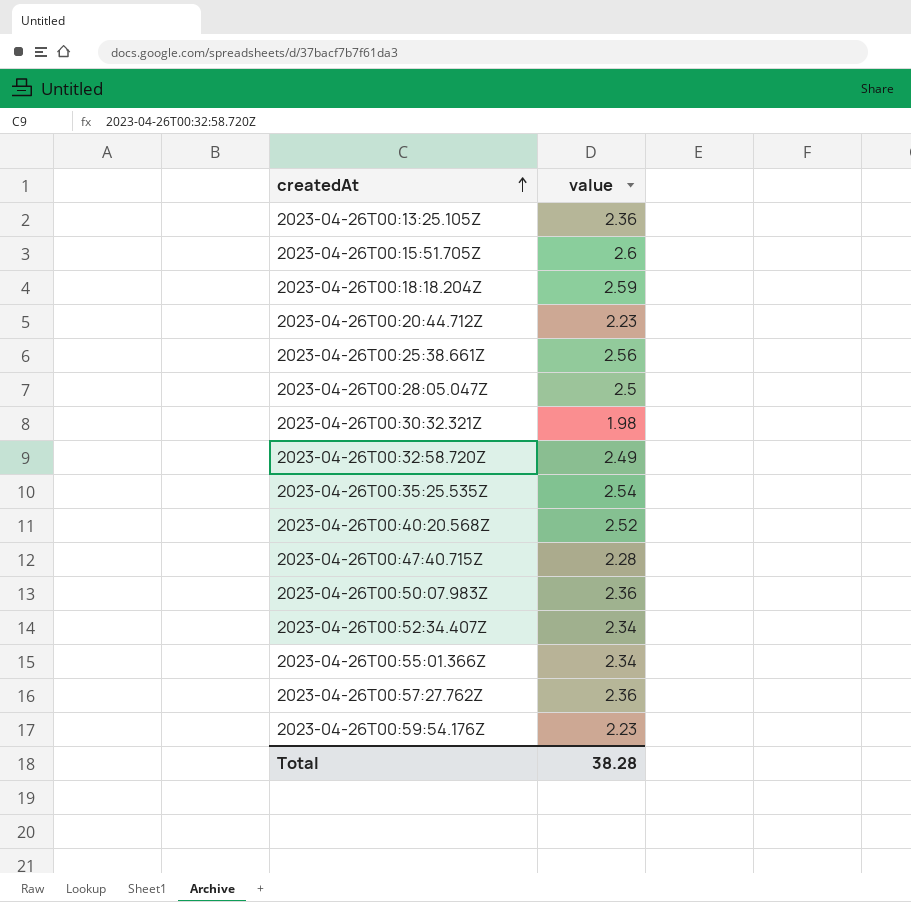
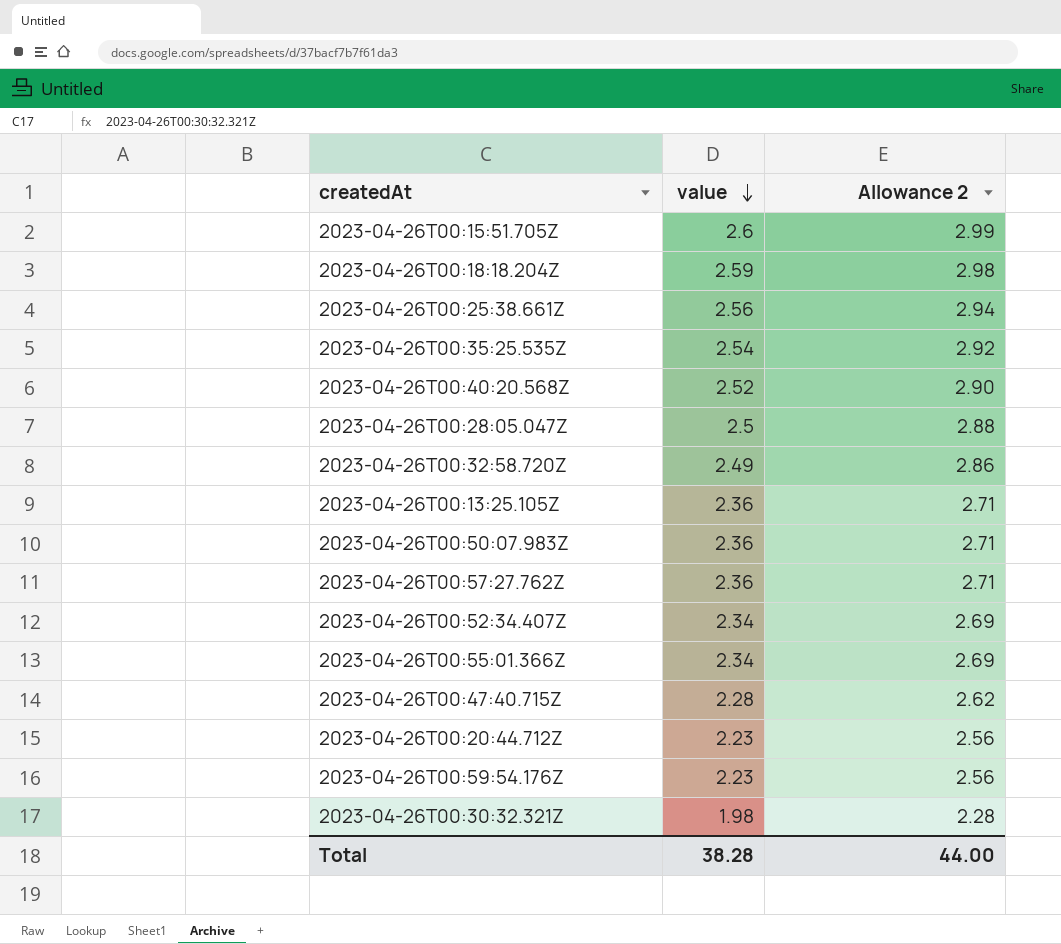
row order: createdAt ascending -> value descending
column Allowance 2 | formula: none -> [value] * 1.15

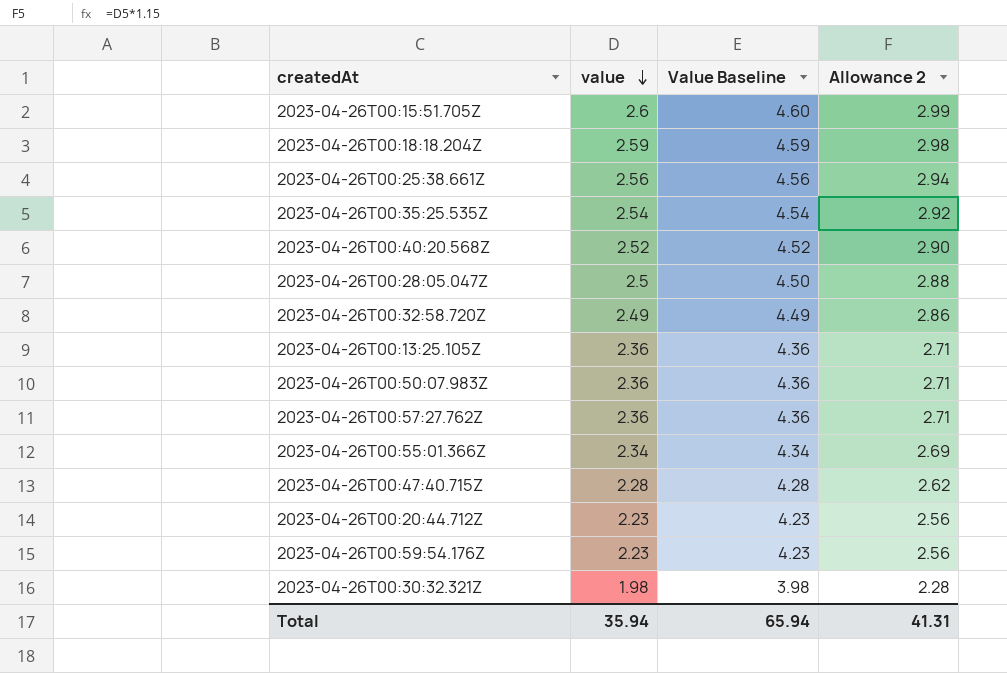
column Value Baseline | formula: none -> [value] + 2
row 2023-04-26T00:52:34.407Z: 2.34 | 2.69 -> none
Total | value: 38.28 -> 35.94
Total | Allowance 2: 44.00 -> 41.31

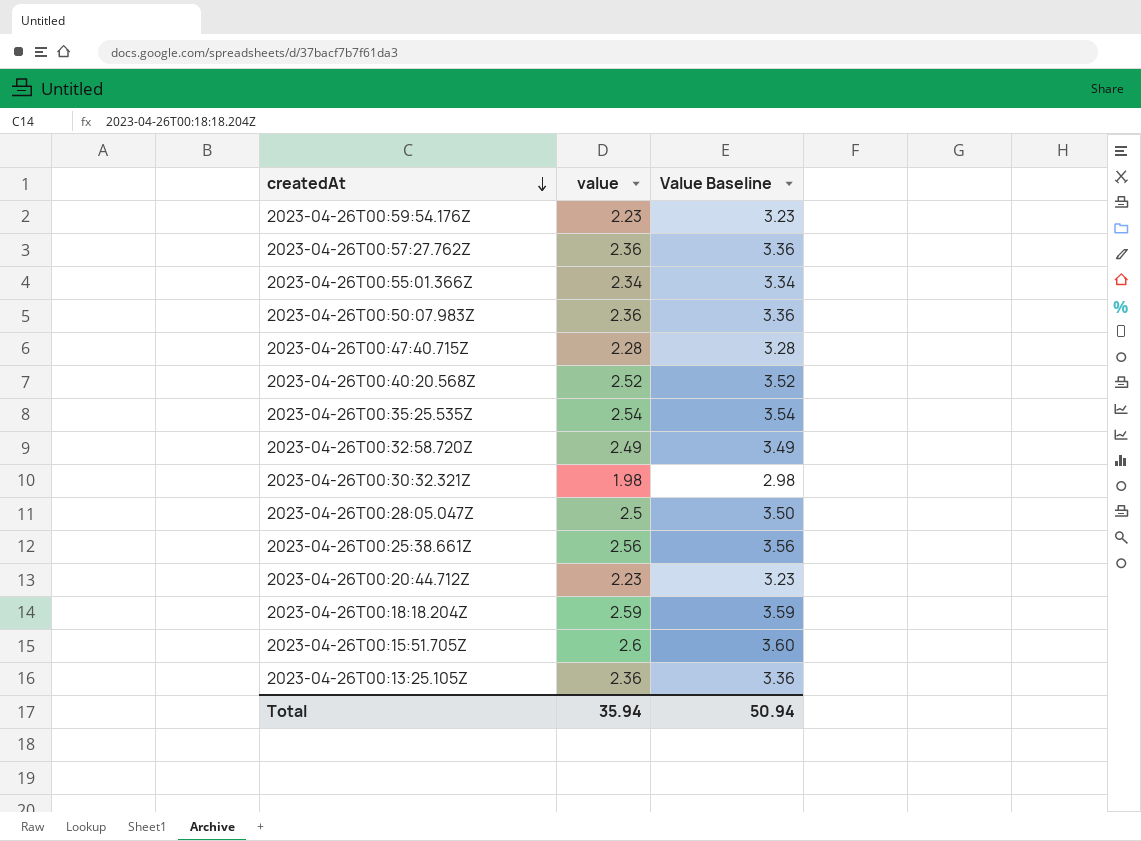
row order: value descending -> createdAt descending
column Allowance 2 | formula: [value] * 1.15 -> none
column Value Baseline | formula: [value] + 2 -> [value] + 1
Total | Value Baseline: 65.94 -> 50.94

